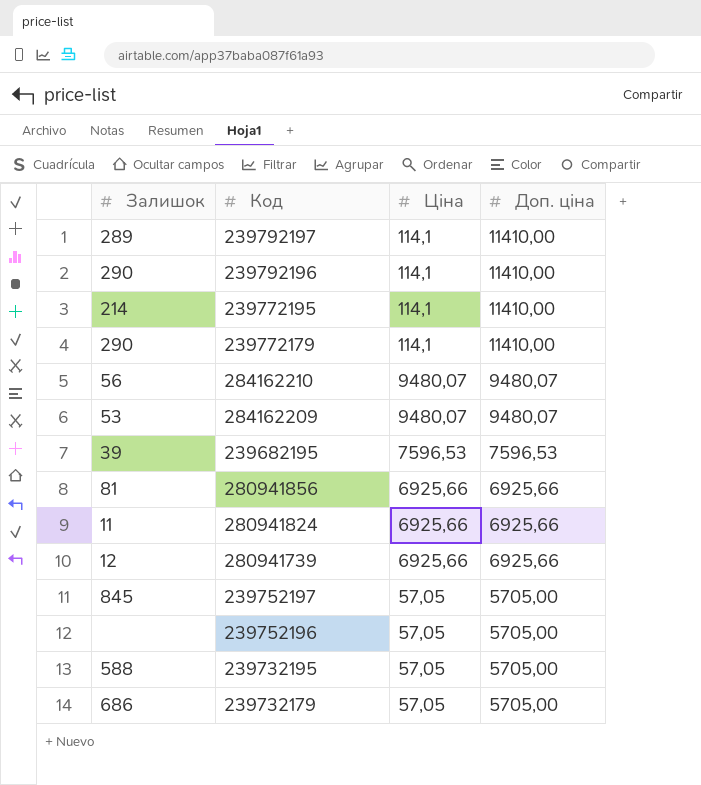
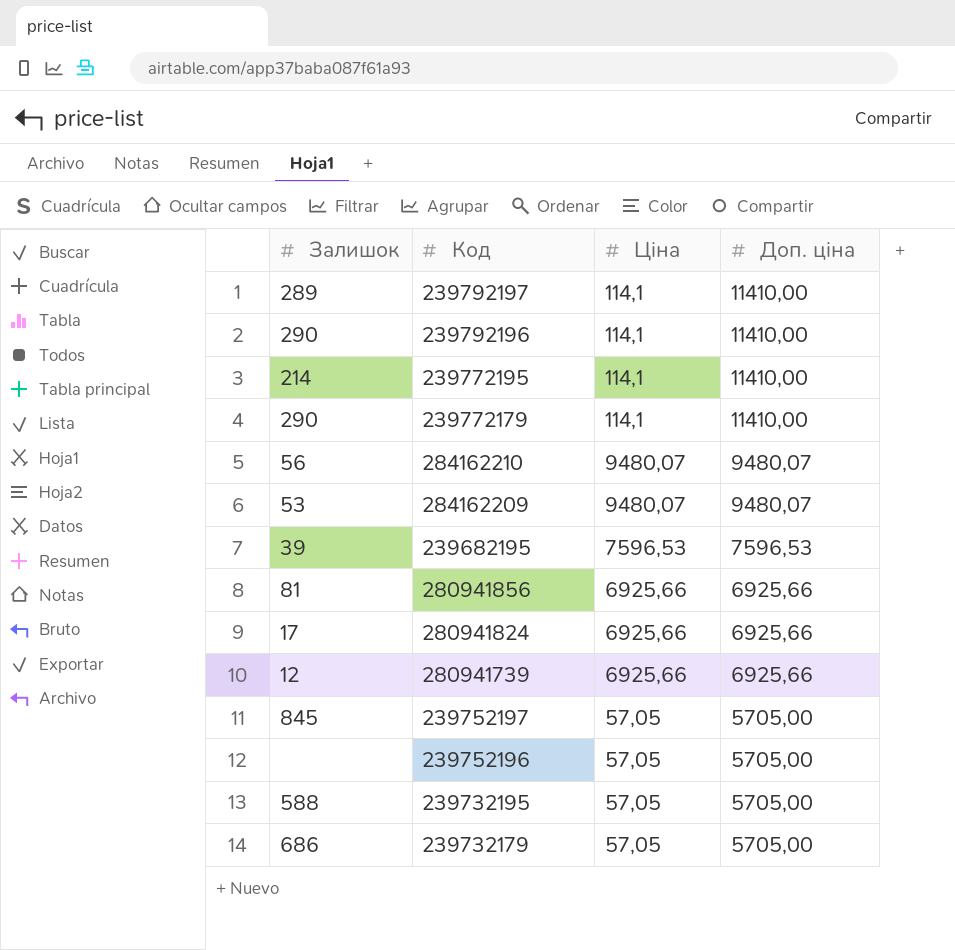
280941824 | Залишок: 11 -> 17

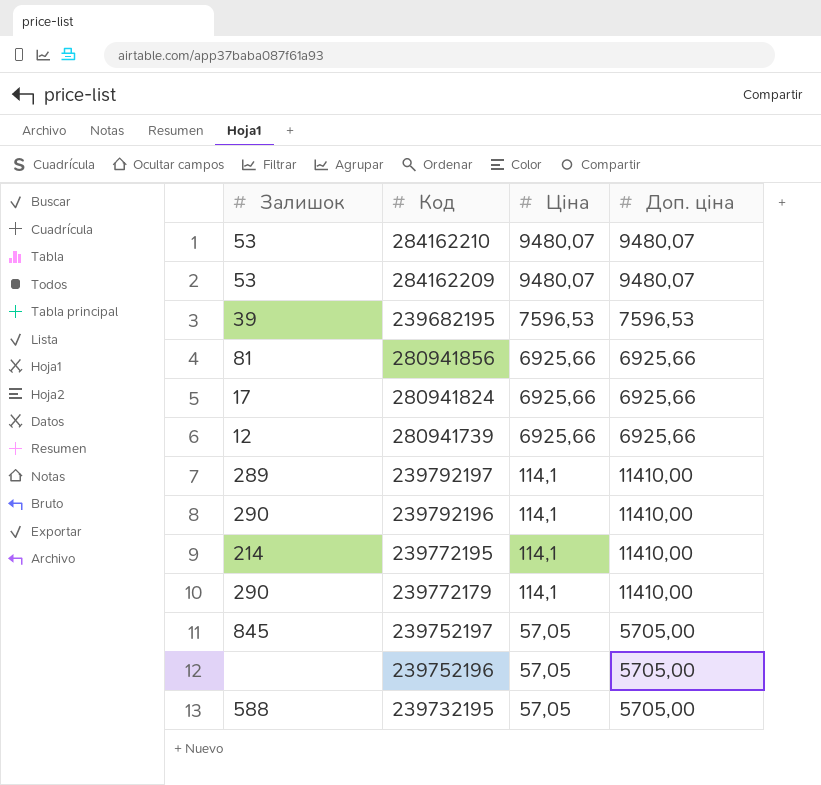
row order: Доп. ціна descending -> Ціна descending
row 239732179: 686 | 57,05 | 5705,00 -> none
284162210 | Залишок: 56 -> 53

